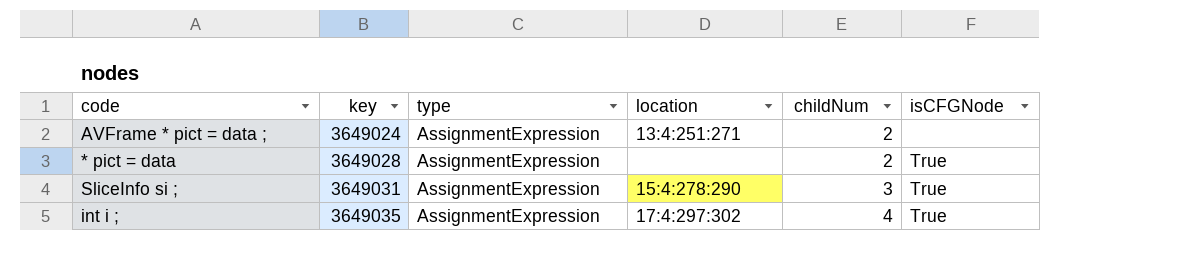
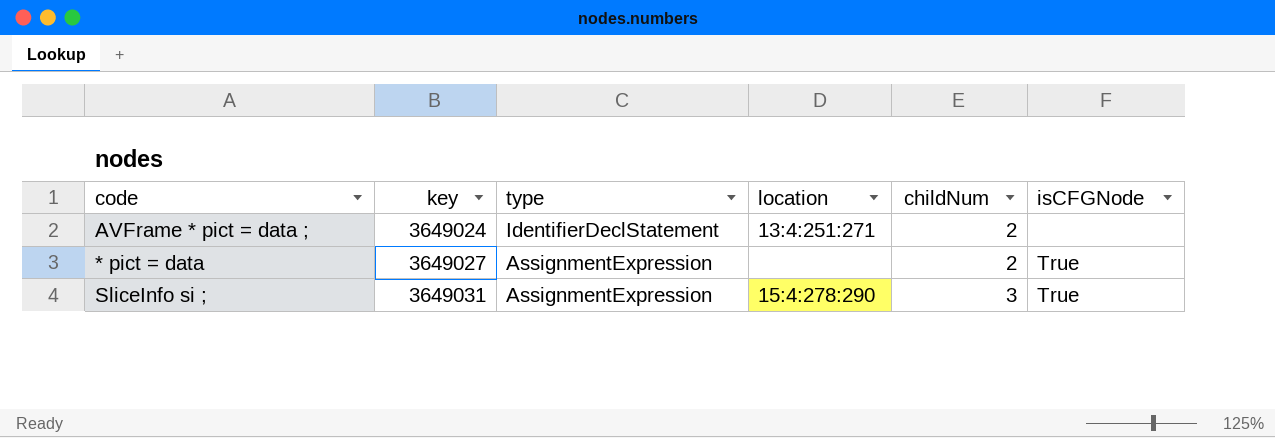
row int i ;: 3649035 | AssignmentExpression | 17:4:297:302 | 4 | True -> none
AVFrame * pict = data ; | type: AssignmentExpression -> IdentifierDeclStatement
* pict = data | key: 3649028 -> 3649027

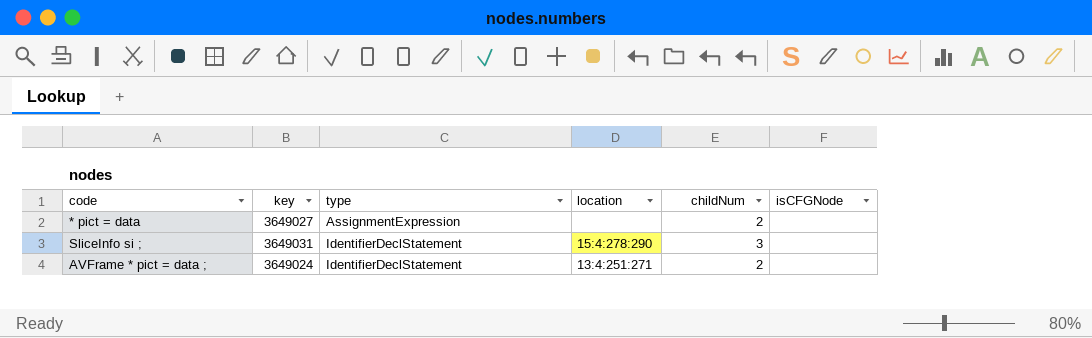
row order: key ascending -> type ascending
* pict = data | isCFGNode: True -> none
SliceInfo si ; | type: AssignmentExpression -> IdentifierDeclStatement
SliceInfo si ; | isCFGNode: True -> none

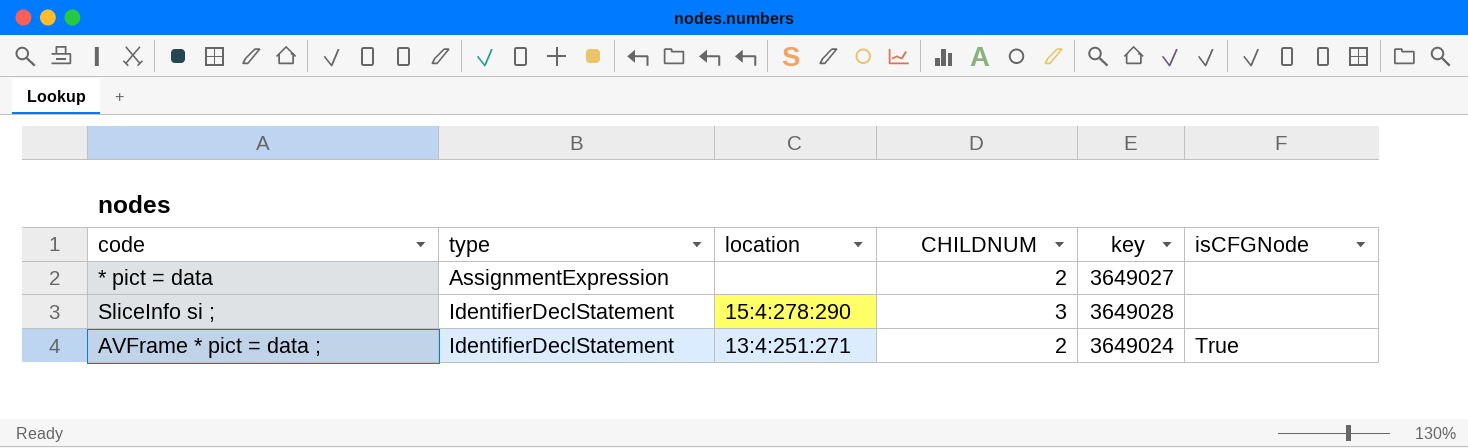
column name: childNum -> CHILDNUM
column key | position: 2 -> 5
SliceInfo si ; | key: 3649031 -> 3649028
AVFrame * pict = data ; | isCFGNode: none -> True

